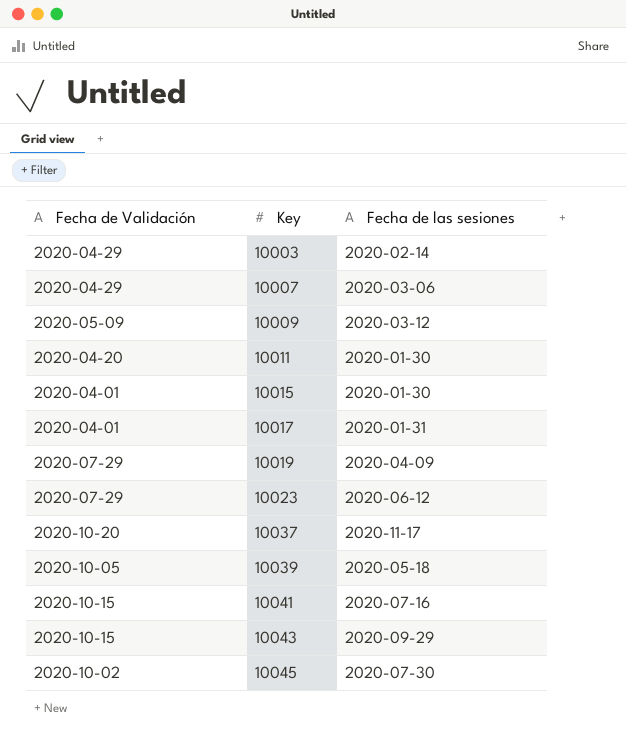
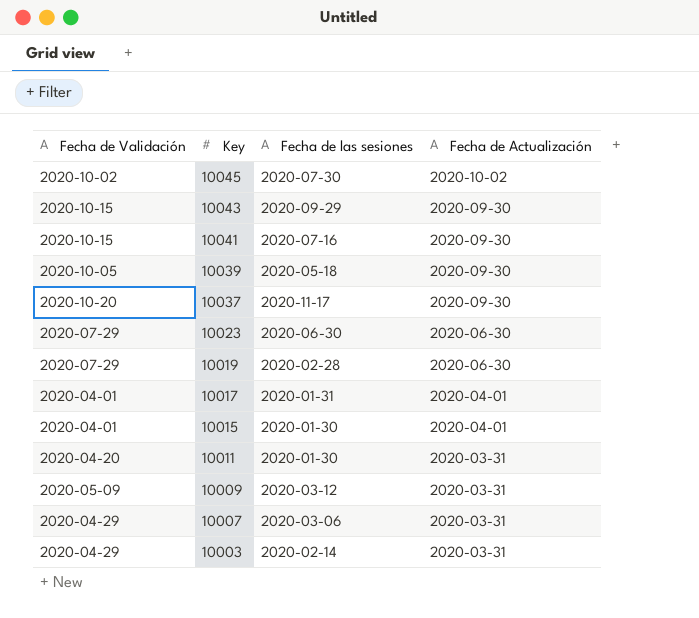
row order: Key ascending -> Key descending
column Fecha de Actualización | position: none -> 4
10023 | Fecha de las sesiones: 2020-06-12 -> 2020-06-30
10019 | Fecha de las sesiones: 2020-04-09 -> 2020-02-28

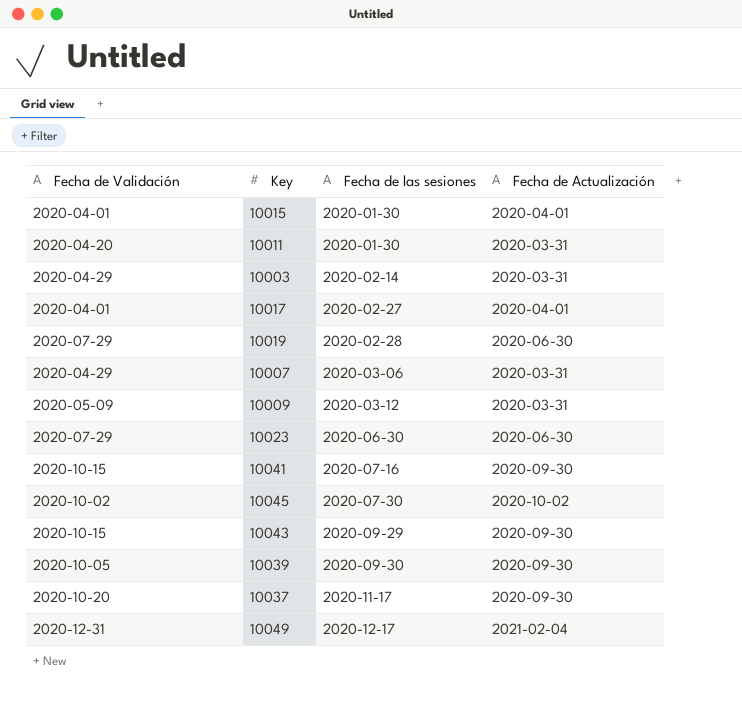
row order: Key descending -> Fecha de las sesiones ascending
10017 | Fecha de las sesiones: 2020-01-31 -> 2020-02-27
10039 | Fecha de las sesiones: 2020-05-18 -> 2020-09-30
row 10049: none -> 2020-12-31 | 2020-12-17 | 2021-02-04

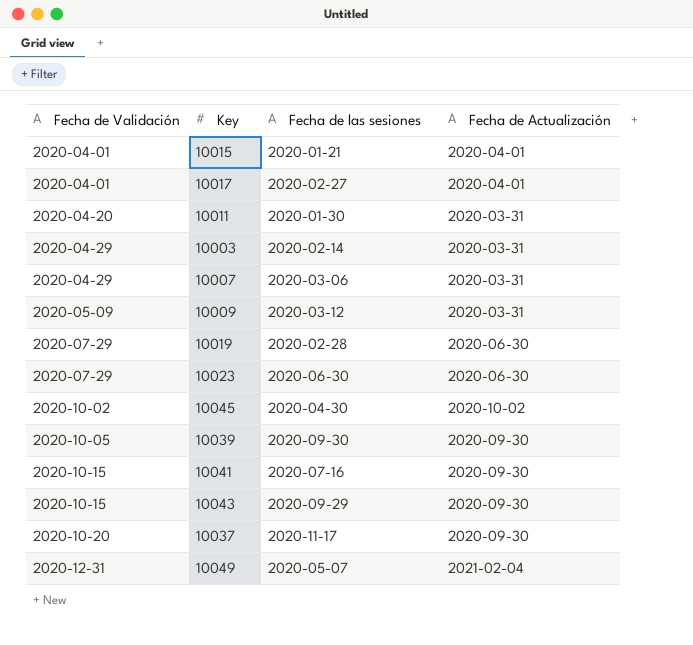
row order: Fecha de las sesiones ascending -> Fecha de Validación ascending
10015 | Fecha de las sesiones: 2020-01-30 -> 2020-01-21
10045 | Fecha de las sesiones: 2020-07-30 -> 2020-04-30
10049 | Fecha de las sesiones: 2020-12-17 -> 2020-05-07

